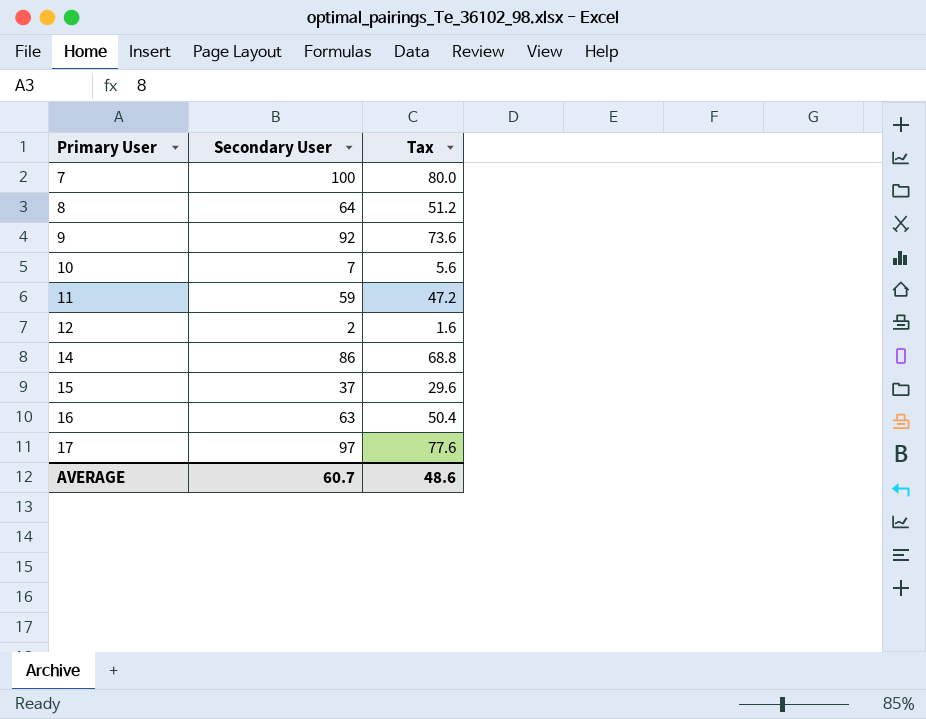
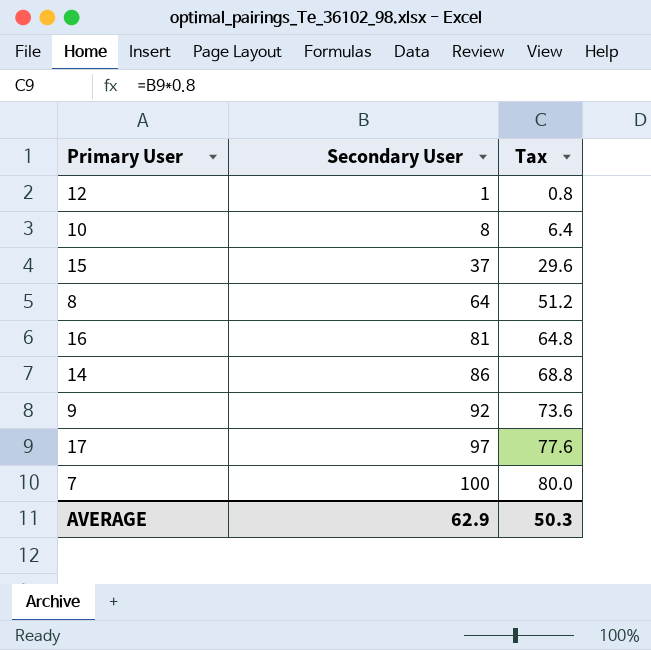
row order: Primary User ascending -> Secondary User ascending
row 11: 59 | 47.2 -> none
12 | Secondary User: 2 -> 1
12 | Tax: 1.6 -> 0.8
10 | Secondary User: 7 -> 8
10 | Tax: 5.6 -> 6.4
16 | Secondary User: 63 -> 81
16 | Tax: 50.4 -> 64.8
AVERAGE | Secondary User: 60.7 -> 62.9
AVERAGE | Tax: 48.6 -> 50.3

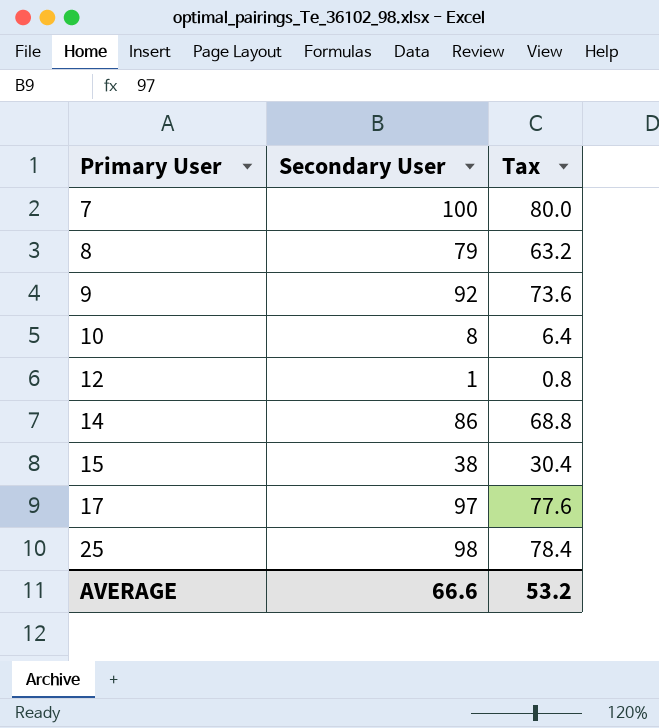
row order: Secondary User ascending -> Primary User ascending
row 16: 81 | 64.8 -> none
8 | Secondary User: 64 -> 79
8 | Tax: 51.2 -> 63.2
15 | Secondary User: 37 -> 38
15 | Tax: 29.6 -> 30.4
row 25: none -> 98 | 78.4
AVERAGE | Secondary User: 62.9 -> 66.6
AVERAGE | Tax: 50.3 -> 53.2

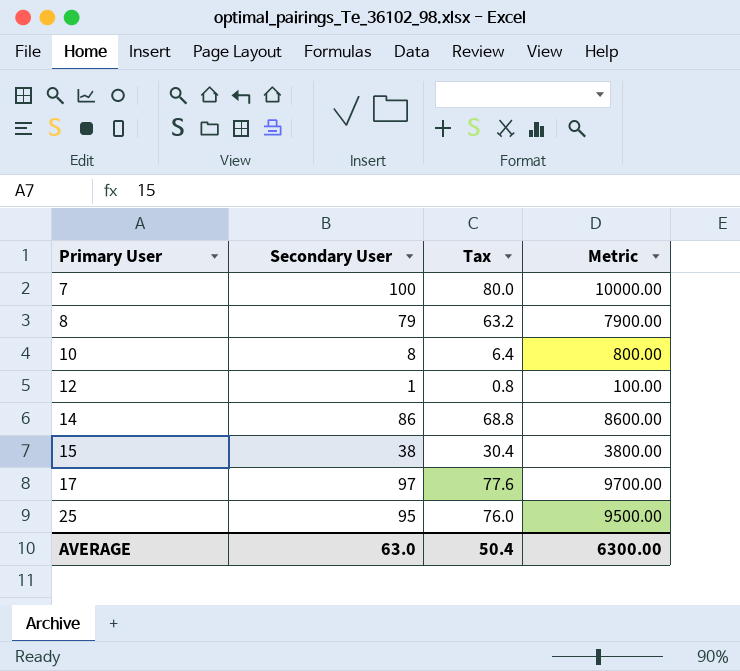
column Metric | formula: none -> [Secondary User] * 100
row 9: 92 | 73.6 -> none
25 | Secondary User: 98 -> 95
25 | Tax: 78.4 -> 76.0
AVERAGE | Secondary User: 66.6 -> 63.0
AVERAGE | Tax: 53.2 -> 50.4

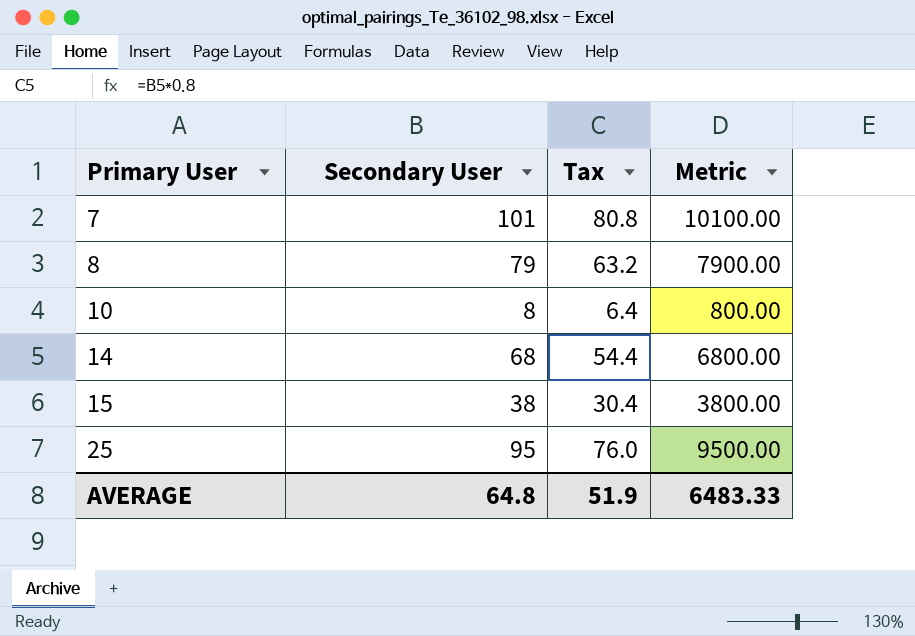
row 12: 1 | 0.8 | 100.00 -> none
row 17: 97 | 77.6 | 9700.00 -> none
7 | Secondary User: 100 -> 101
7 | Tax: 80.0 -> 80.8
7 | Metric: 10000.00 -> 10100.00
14 | Secondary User: 86 -> 68
14 | Tax: 68.8 -> 54.4
14 | Metric: 8600.00 -> 6800.00
AVERAGE | Secondary User: 63.0 -> 64.8
AVERAGE | Tax: 50.4 -> 51.9
AVERAGE | Metric: 6300.00 -> 6483.33

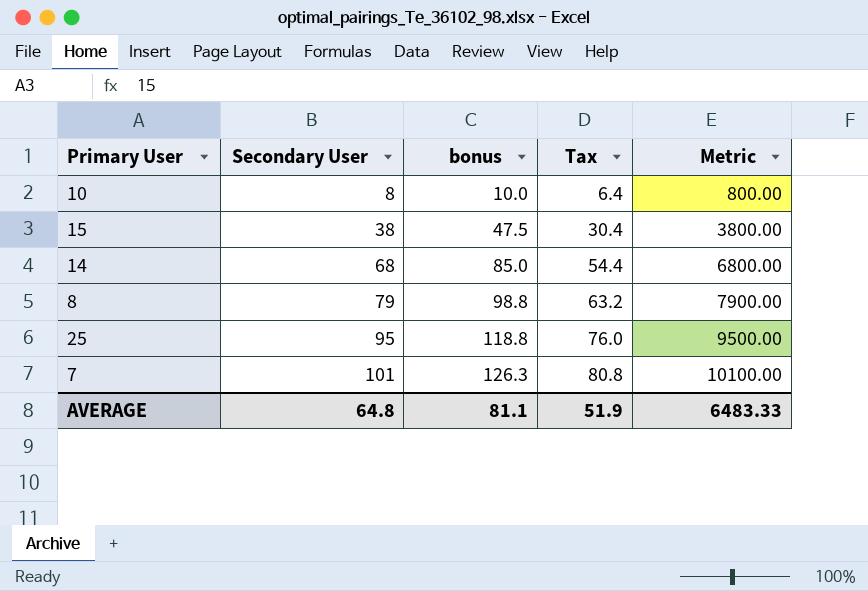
row order: Primary User ascending -> Secondary User ascending
column bonus | formula: none -> [Secondary User] * 1.25

